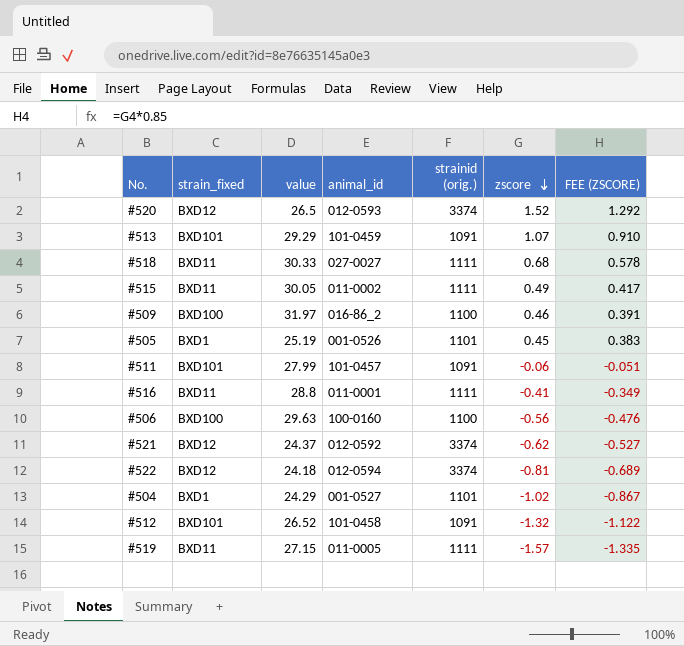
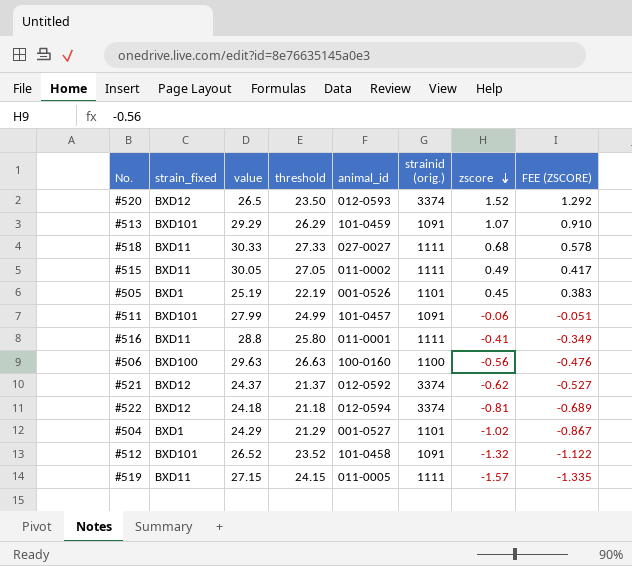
column threshold | formula: none -> [value] - 3
row #509: BXD100 | 31.97 | 016-86_2 | 1100 | 0.46 | 0.391 -> none

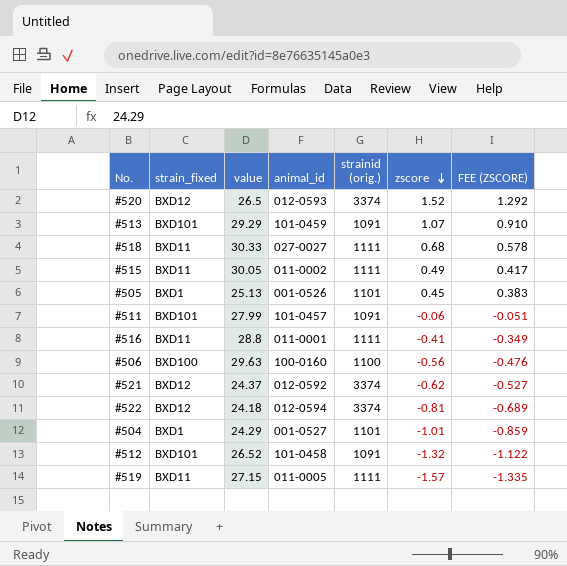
column threshold | formula: [value] - 3 -> none
#505 | value: 25.19 -> 25.13
#504 | zscore: -1.02 -> -1.01
#504 | FEE (ZSCORE): -0.867 -> -0.859

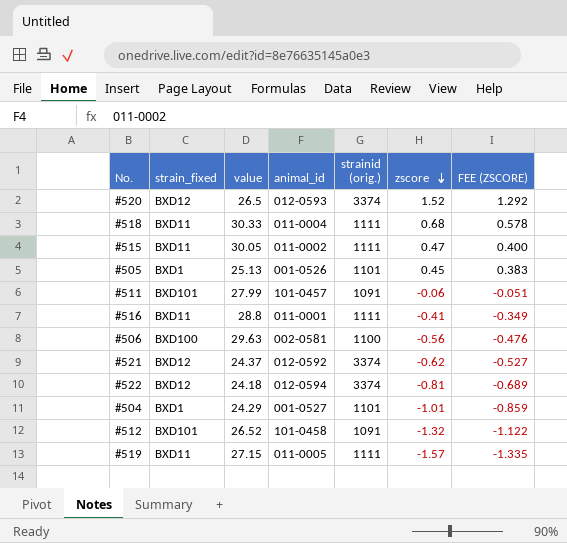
row #513: BXD101 | 29.29 | 101-0459 | 1091 | 1.07 | 0.910 -> none
#518 | animal_id: 027-0027 -> 011-0004
#515 | zscore: 0.49 -> 0.47
#515 | FEE (ZSCORE): 0.417 -> 0.400
#506 | animal_id: 100-0160 -> 002-0581

